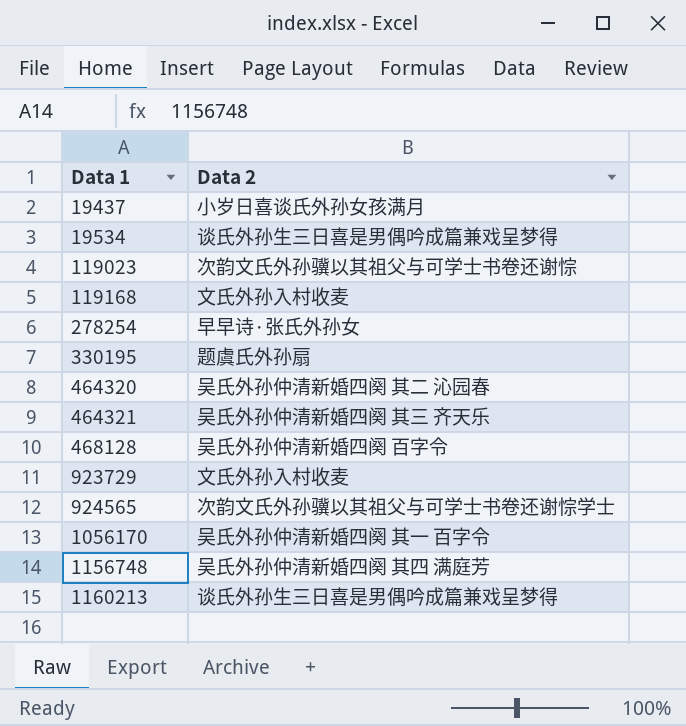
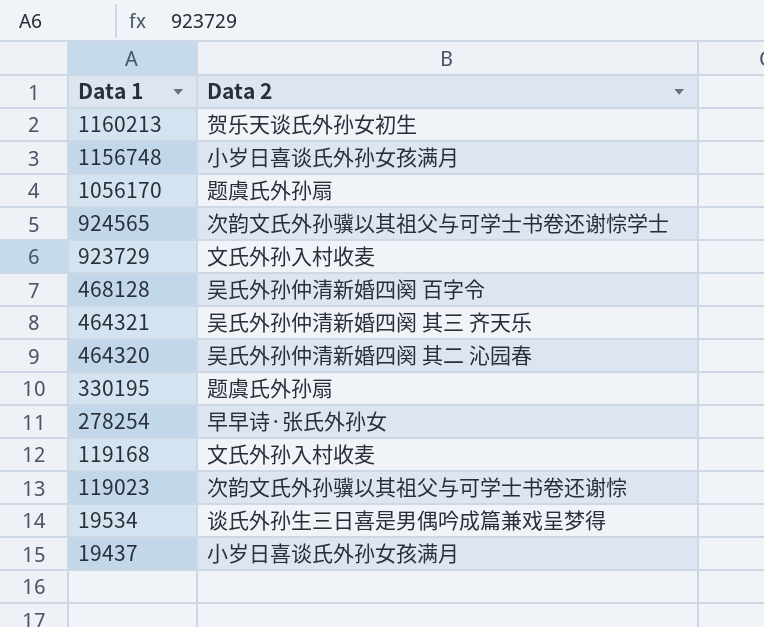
row order: Data 1 ascending -> Data 1 descending
1160213 | Data 2: 谈氏外孙生三日喜是男偶吟成篇兼戏呈梦得 -> 贺乐天谈氏外孙女初生
1156748 | Data 2: 吴氏外孙仲清新婚四阕 其四 满庭芳 -> 小岁日喜谈氏外孙女孩满月
1056170 | Data 2: 吴氏外孙仲清新婚四阕 其一 百字令 -> 题虞氏外孙扇

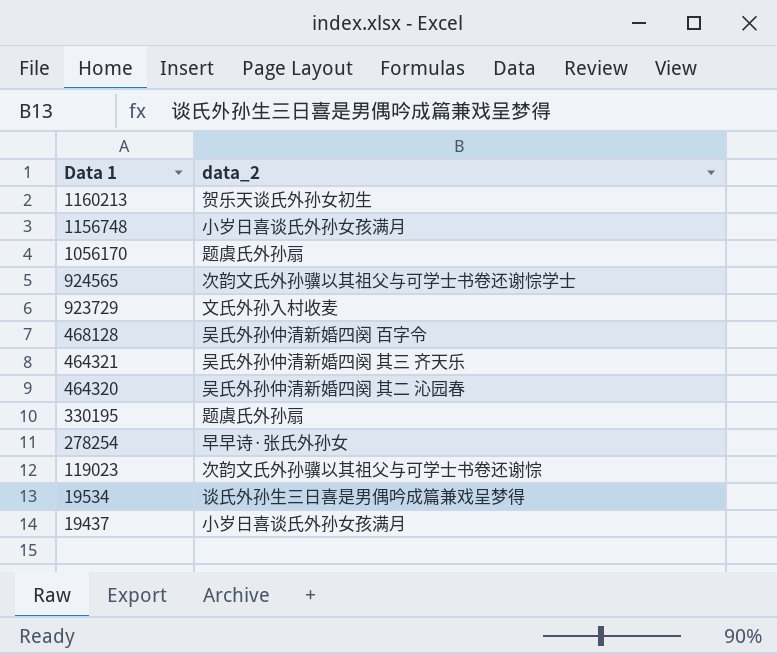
column name: Data 2 -> data_2
row 119168: 文氏外孙入村收麦 -> none

